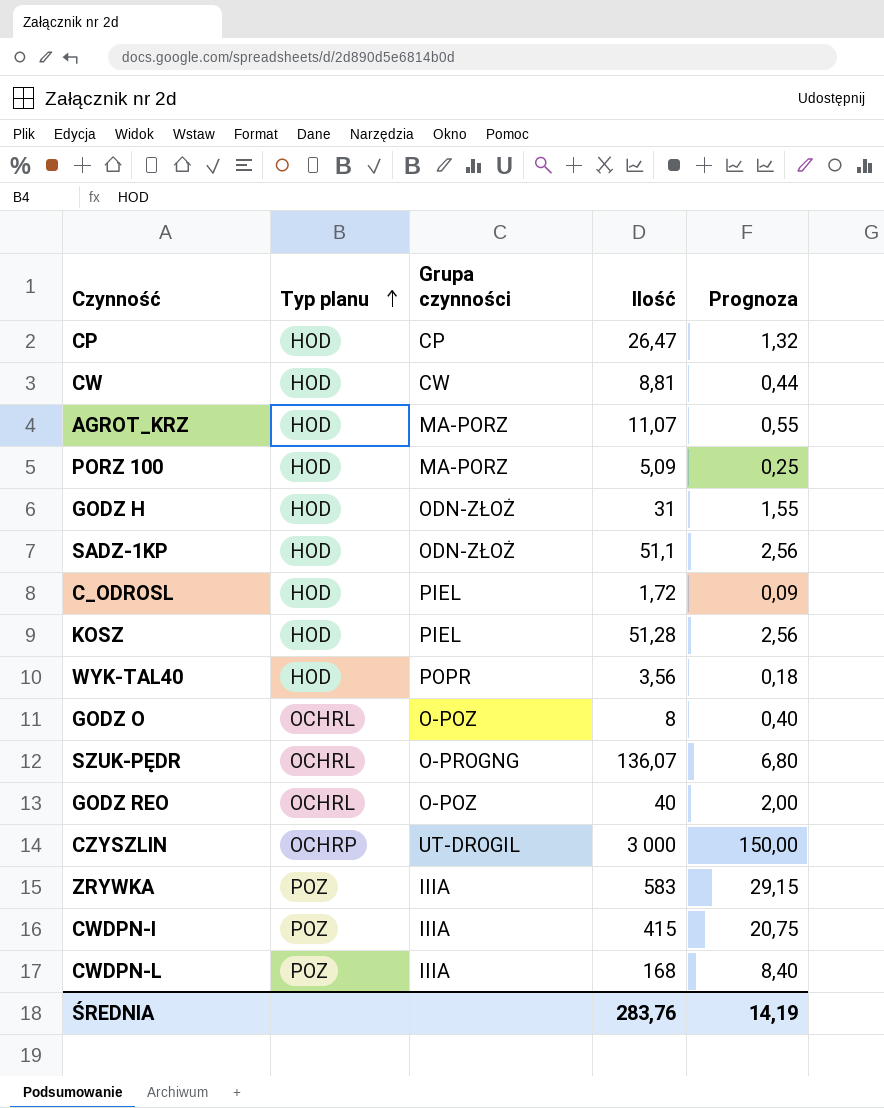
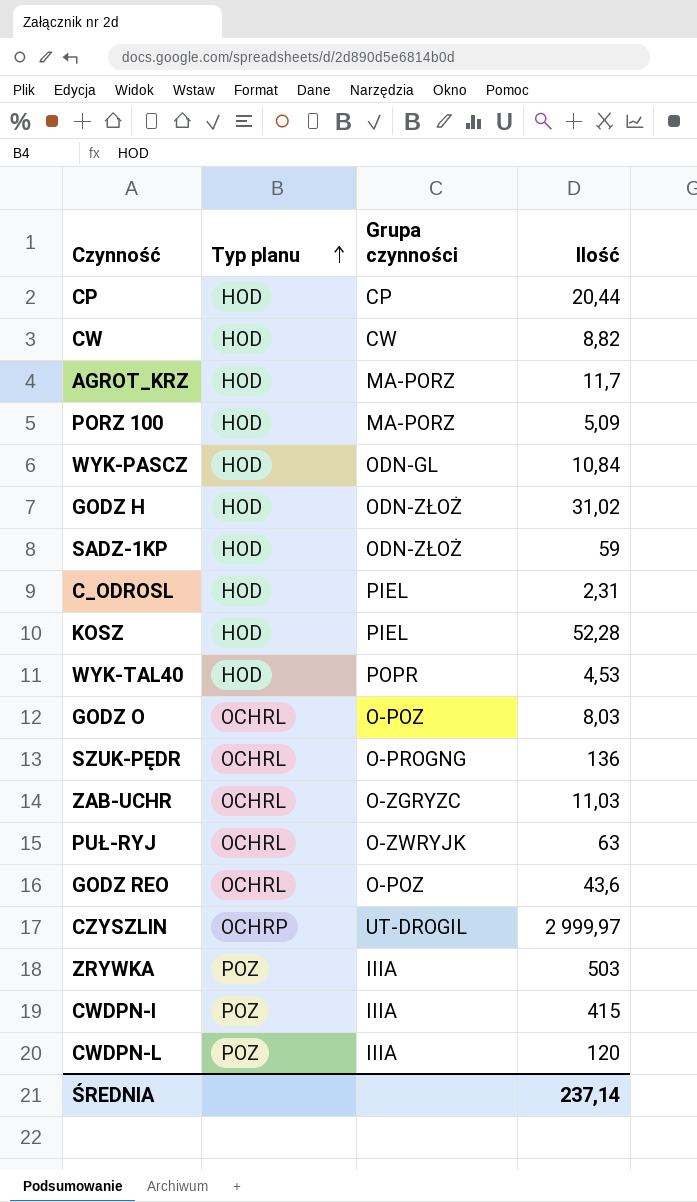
column Prognoza | formula: [Ilość] * 0,05 -> none
CP | Ilość: 26,47 -> 20,44
CW | Ilość: 8,81 -> 8,82
AGROT_KRZ | Ilość: 11,07 -> 11,7
row WYK-PASCZ: none -> HOD | ODN-GL | 10,84
GODZ H | Ilość: 31 -> 31,02
SADZ-1KP | Ilość: 51,1 -> 59
C_ODROSL | Ilość: 1,72 -> 2,31
KOSZ | Ilość: 51,28 -> 52,28
WYK-TAL40 | Ilość: 3,56 -> 4,53
GODZ O | Ilość: 8 -> 8,03
SZUK-PĘDR | Ilość: 136,07 -> 136
row ZAB-UCHR: none -> OCHRL | O-ZGRYZC | 11,03
row PUŁ-RYJ: none -> OCHRL | O-ZWRYJK | 63
GODZ REO | Ilość: 40 -> 43,6
CZYSZLIN | Ilość: 3 000 -> 2 999,97
ZRYWKA | Ilość: 583 -> 503
CWDPN-L | Ilość: 168 -> 120
ŚREDNIA | Ilość: 283,76 -> 237,14

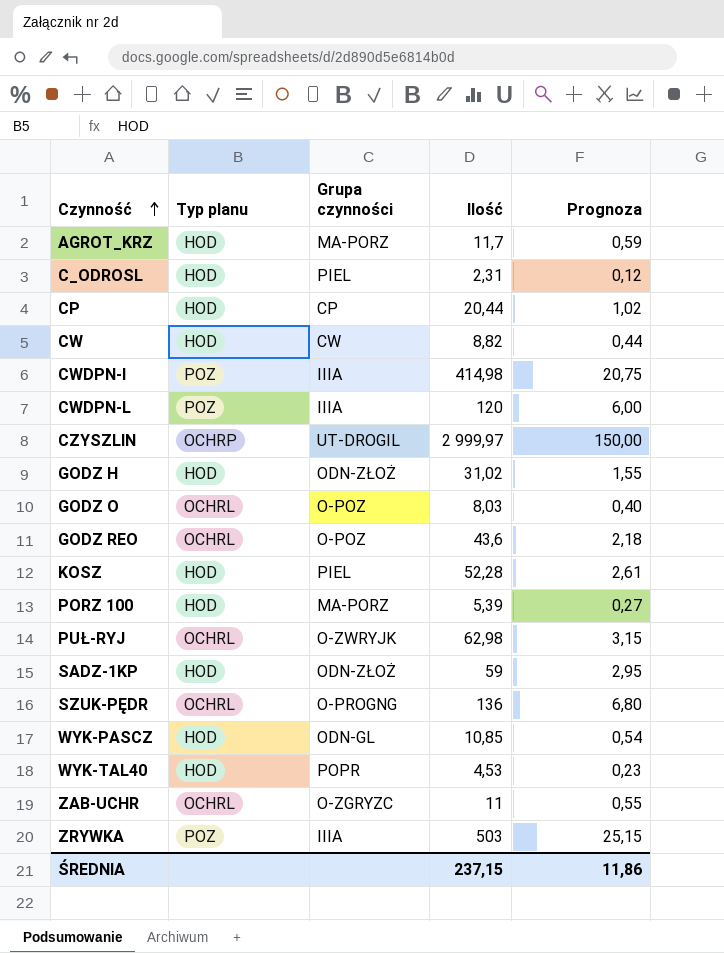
row order: Typ planu ascending -> Czynność ascending
column Prognoza | formula: none -> [Ilość] * 0,05
CWDPN-I | Ilość: 415 -> 414,98
PORZ 100 | Ilość: 5,09 -> 5,39
PUŁ-RYJ | Ilość: 63 -> 62,98
WYK-PASCZ | Ilość: 10,84 -> 10,85
ZAB-UCHR | Ilość: 11,03 -> 11
ŚREDNIA | Ilość: 237,14 -> 237,15

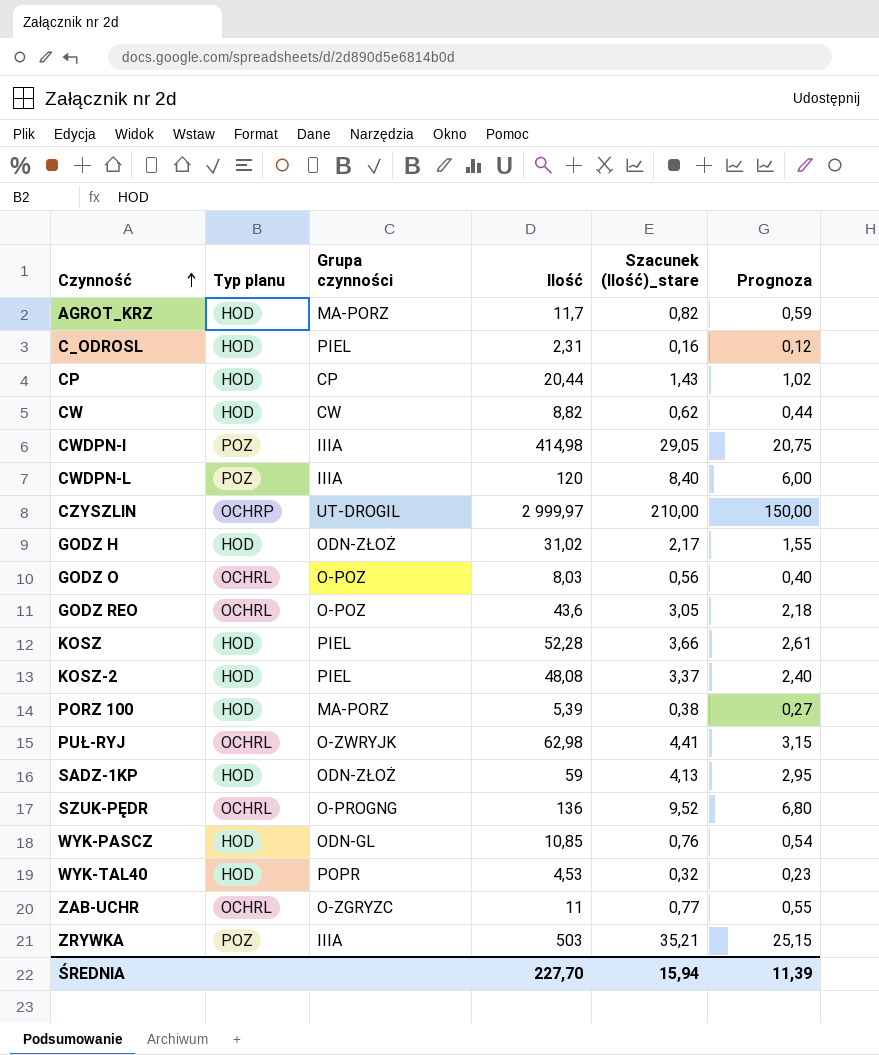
column Szacunek (Ilość)_stare | formula: none -> [Ilość] * 0,07
row KOSZ-2: none -> HOD | PIEL | 48,08 | 3,37 | 2,40
ŚREDNIA | Ilość: 237,15 -> 227,70
ŚREDNIA | Prognoza: 11,86 -> 11,39

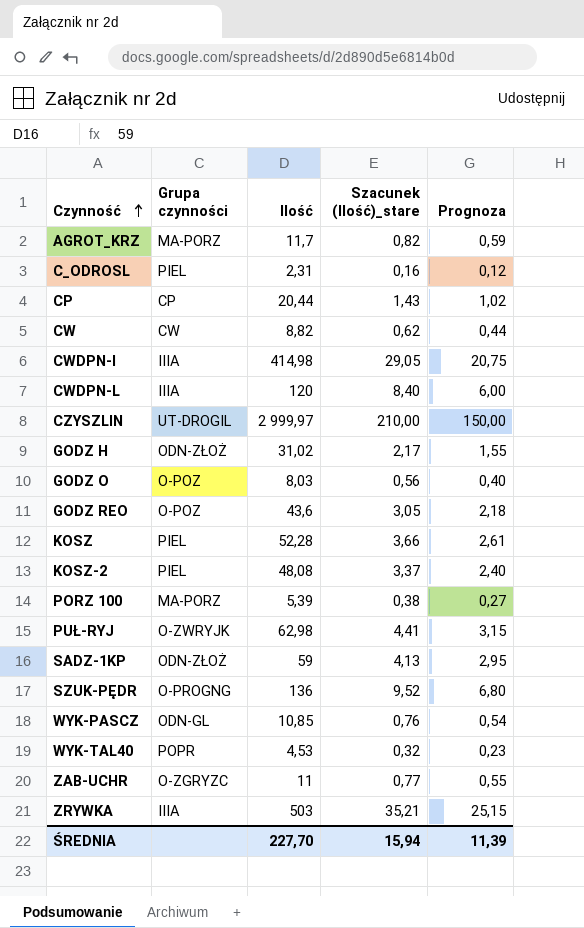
column Typ planu | position: 2 -> none

